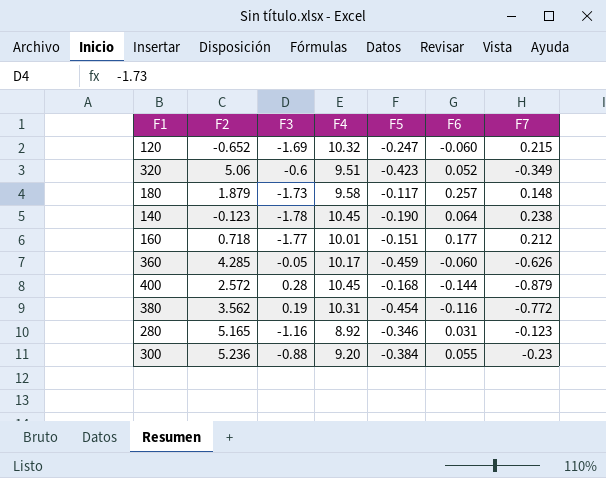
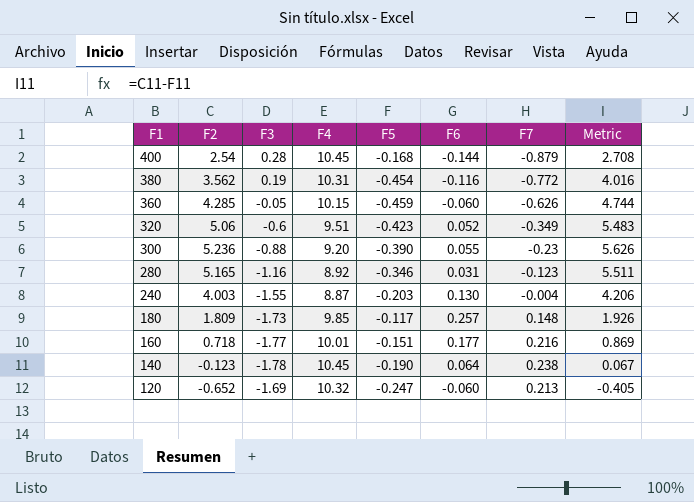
row order: none -> F1 descending
column Metric | formula: none -> [F2] - [F5]
400 | F2: 2.572 -> 2.54
360 | F4: 10.17 -> 10.15
300 | F5: -0.384 -> -0.390
row 240: none -> 4.003 | -1.55 | 8.87 | -0.203 | 0.130 | -0.004 | 4.206
180 | F2: 1.879 -> 1.809
180 | F4: 9.58 -> 9.85
160 | F7: 0.212 -> 0.216
120 | F7: 0.215 -> 0.213

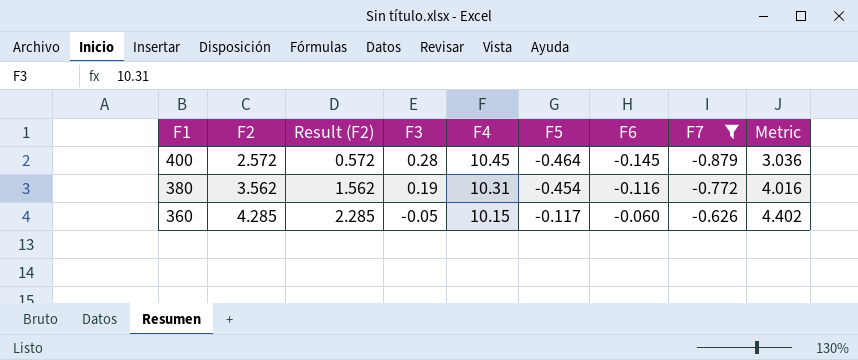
filter: none -> F7 <= -0.626
column Result (F2) | formula: none -> [F2] - 2
400 | F2: 2.54 -> 2.572
400 | F5: -0.168 -> -0.464
400 | F6: -0.144 -> -0.145
400 | Metric: 2.708 -> 3.036
360 | F5: -0.459 -> -0.117
360 | Metric: 4.744 -> 4.402

